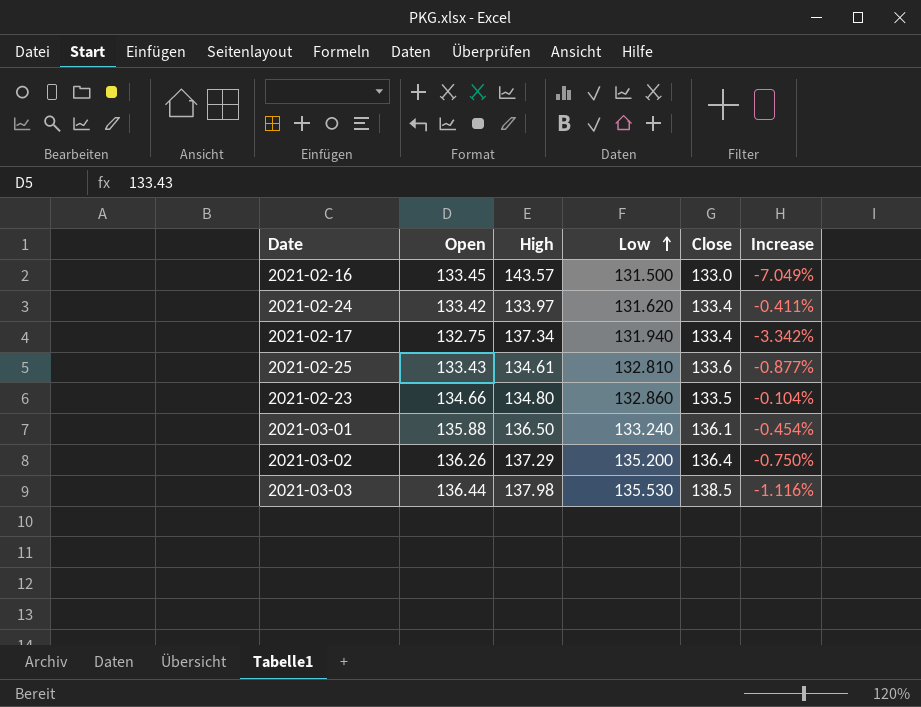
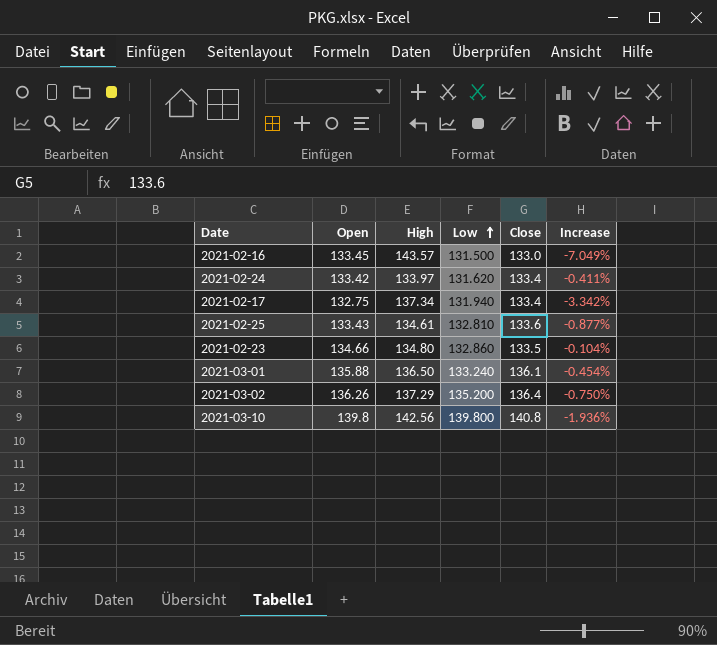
row 2021-03-03: 136.44 | 137.98 | 135.530 | 138.5 | -1.116% -> none
row 2021-03-10: none -> 139.8 | 142.56 | 139.800 | 140.8 | -1.936%

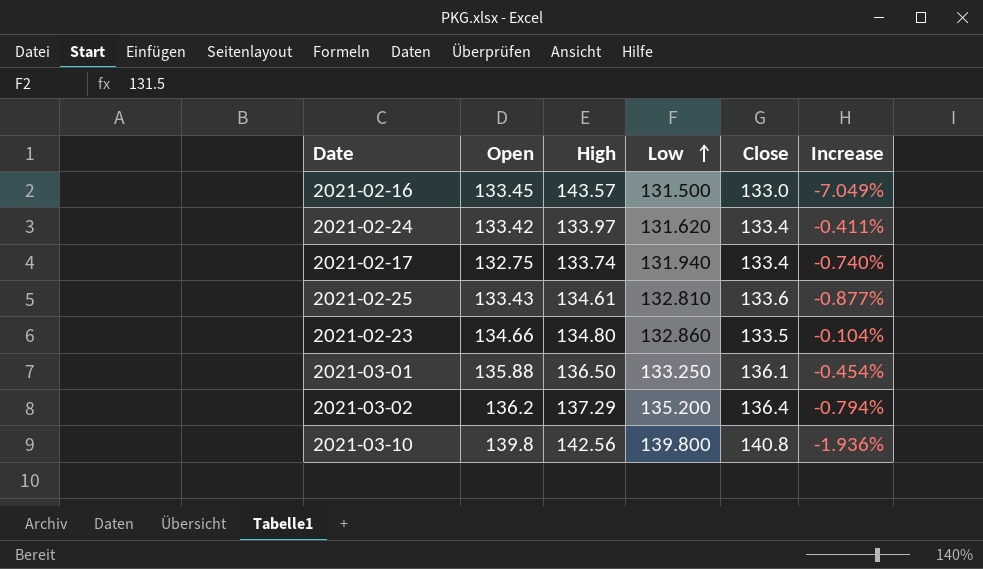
2021-02-17 | High: 137.34 -> 133.74
2021-02-17 | Increase: -3.342% -> -0.740%
2021-03-01 | Low: 133.240 -> 133.250
2021-03-02 | Open: 136.26 -> 136.2
2021-03-02 | Increase: -0.750% -> -0.794%

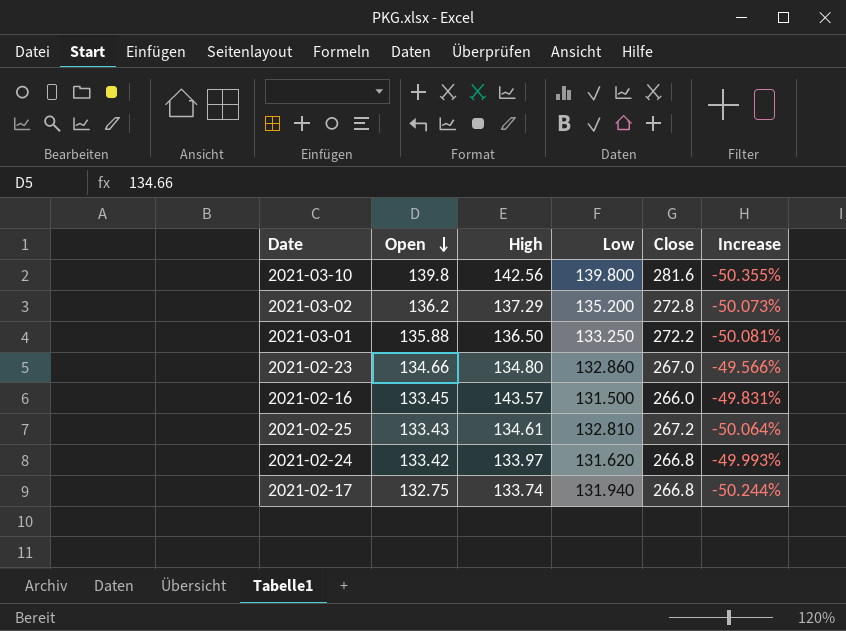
row order: Low ascending -> Open descending
column Increase | formula: ([Open] - [High]) / [High] -> ([Open] - [Close]) / [Close]
2021-03-10 | Close: 140.8 -> 281.6
2021-03-02 | Close: 136.4 -> 272.8
2021-03-01 | Close: 136.1 -> 272.2
2021-02-23 | Close: 133.5 -> 267.0
2021-02-16 | Close: 133.0 -> 266.0
2021-02-25 | Close: 133.6 -> 267.2
2021-02-24 | Close: 133.4 -> 266.8
2021-02-17 | Close: 133.4 -> 266.8

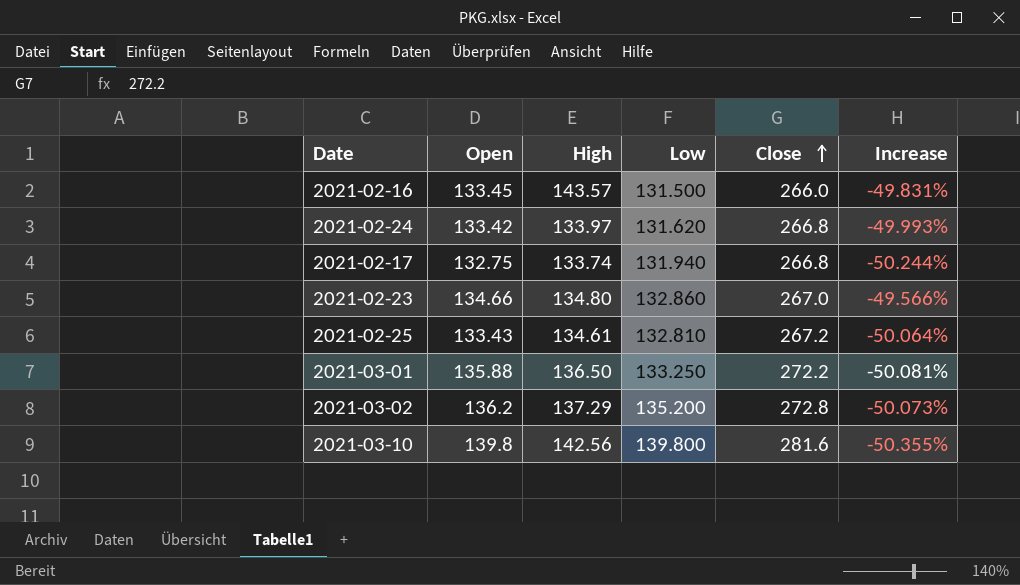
row order: Open descending -> Close ascending

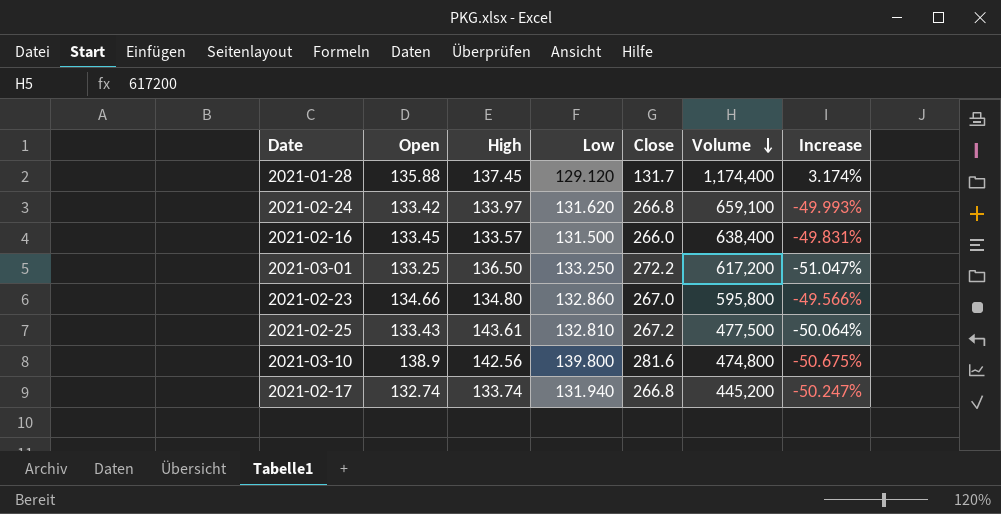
row order: Close ascending -> Volume descending
column Volume | position: none -> 6
row 2021-03-02: 136.2 | 137.29 | 135.200 | 272.8 | -50.073% -> none
row 2021-01-28: none -> 135.88 | 137.45 | 129.120 | 131.7 | 1,174,400 | 3.174%
2021-02-16 | High: 143.57 -> 133.57
2021-03-01 | Open: 135.88 -> 133.25
2021-03-01 | Increase: -50.081% -> -51.047%
2021-02-25 | High: 134.61 -> 143.61
2021-03-10 | Open: 139.8 -> 138.9
2021-03-10 | Increase: -50.355% -> -50.675%
2021-02-17 | Open: 132.75 -> 132.74
2021-02-17 | Increase: -50.244% -> -50.247%

